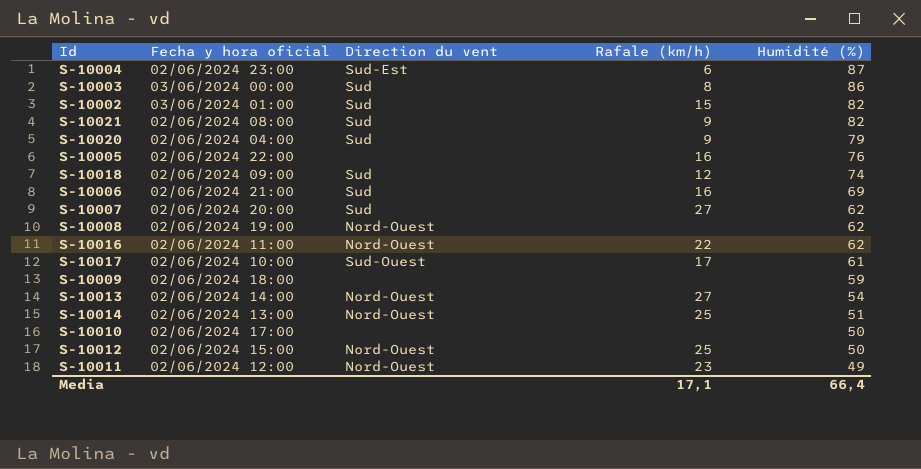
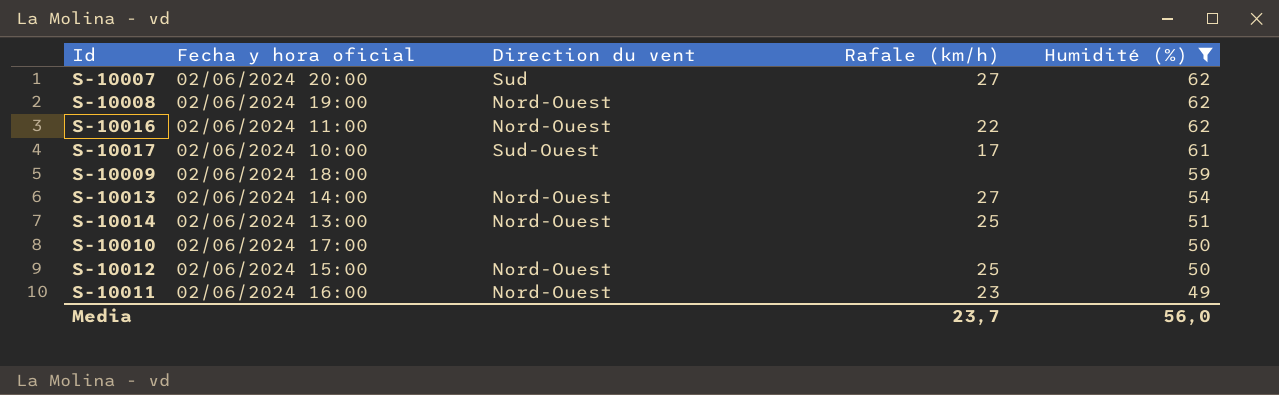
filter: none -> Humidité (%) <= 62
S-10011 | Fecha y hora oficial: 02/06/2024 12:00 -> 02/06/2024 16:00
Media | Rafale (km/h): 17,1 -> 23,7
Media | Humidité (%): 66,4 -> 56,0

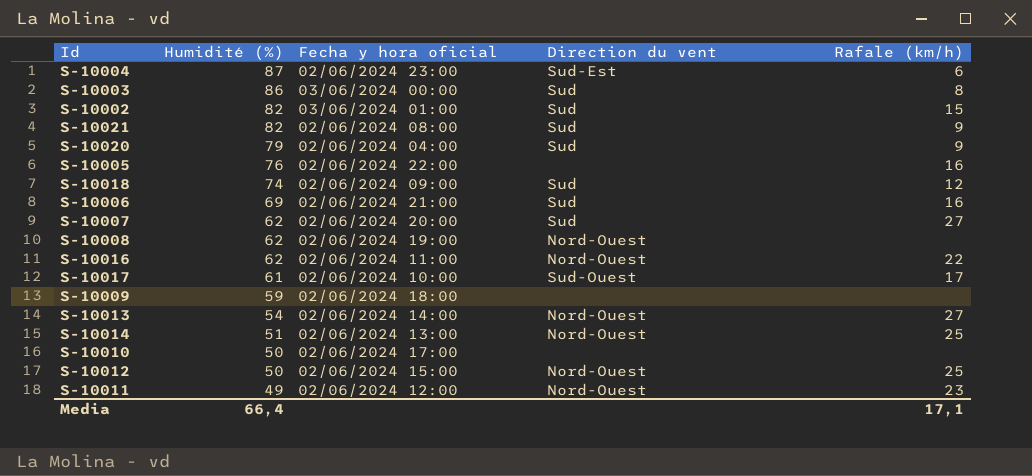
filter: Humidité (%) <= 62 -> none
column Humidité (%) | position: 5 -> 2
S-10011 | Fecha y hora oficial: 02/06/2024 16:00 -> 02/06/2024 12:00
Media | Humidité (%): 56,0 -> 66,4
Media | Rafale (km/h): 23,7 -> 17,1

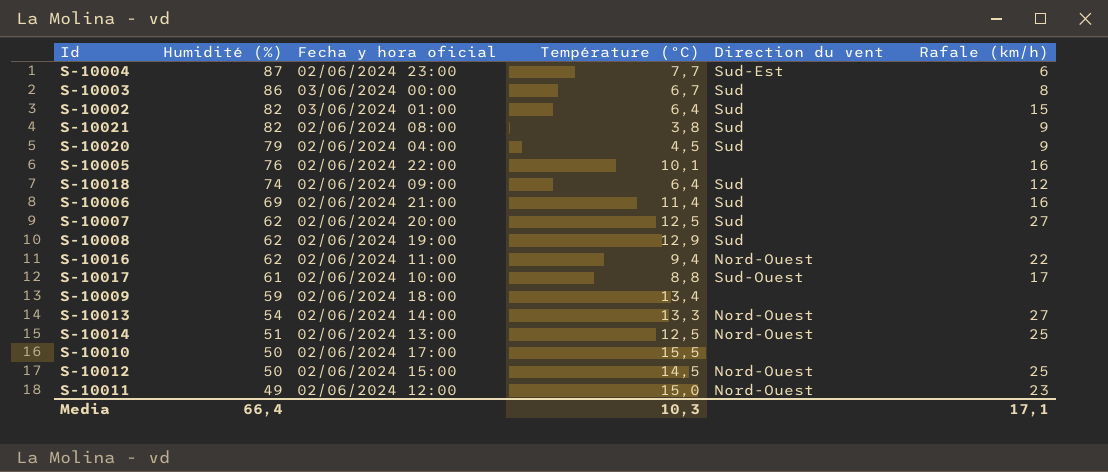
column Température (ºC) | position: none -> 4
S-10008 | Direction du vent: Nord-Ouest -> Sud

